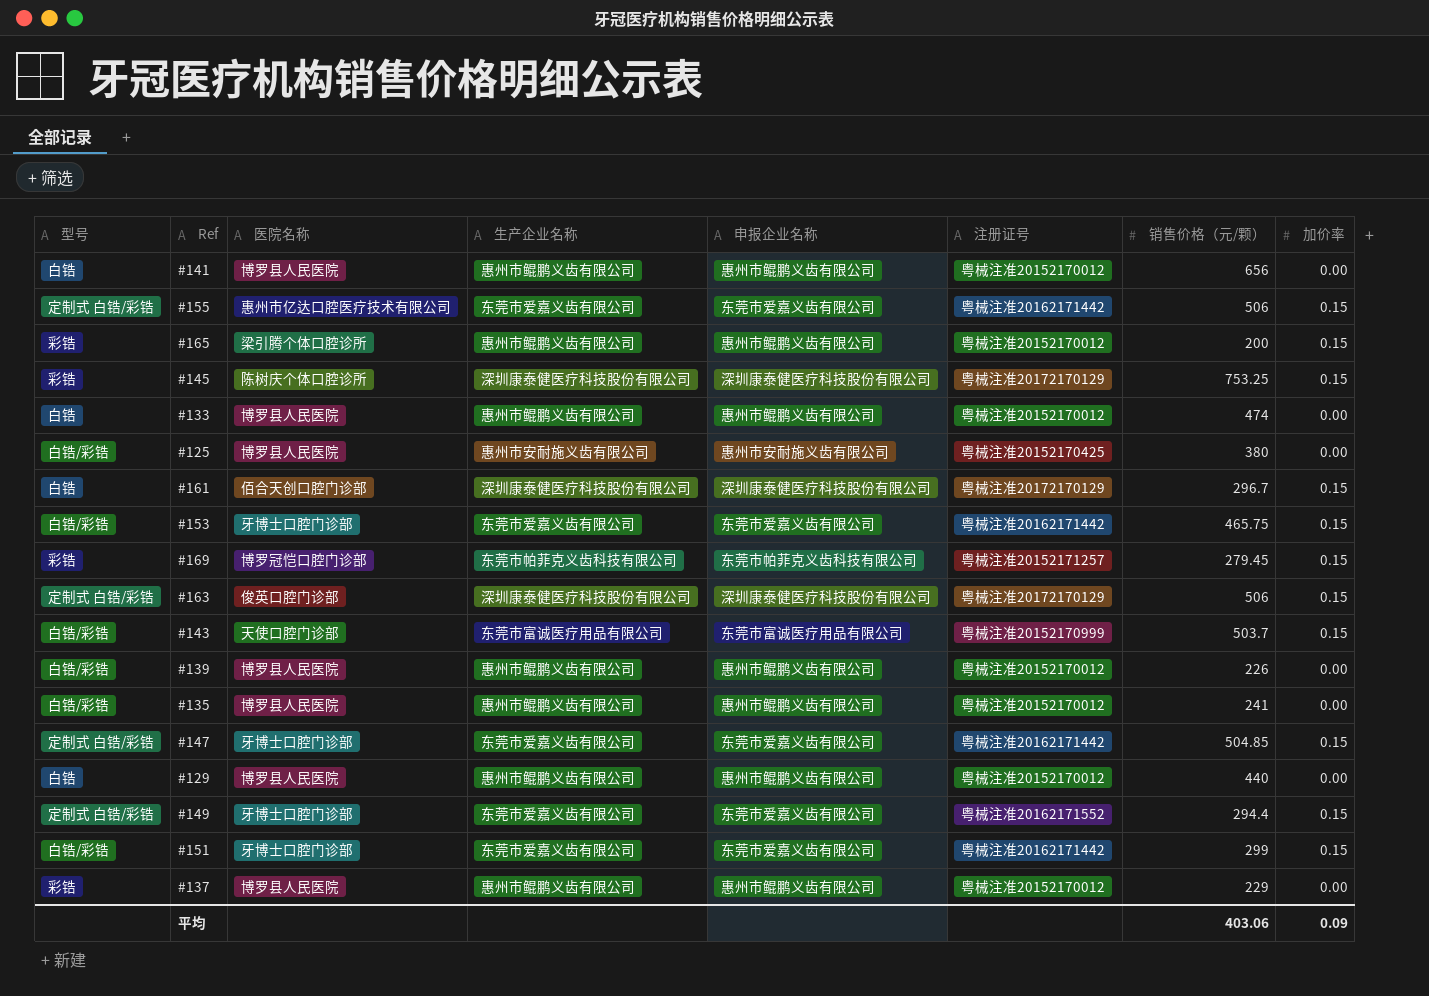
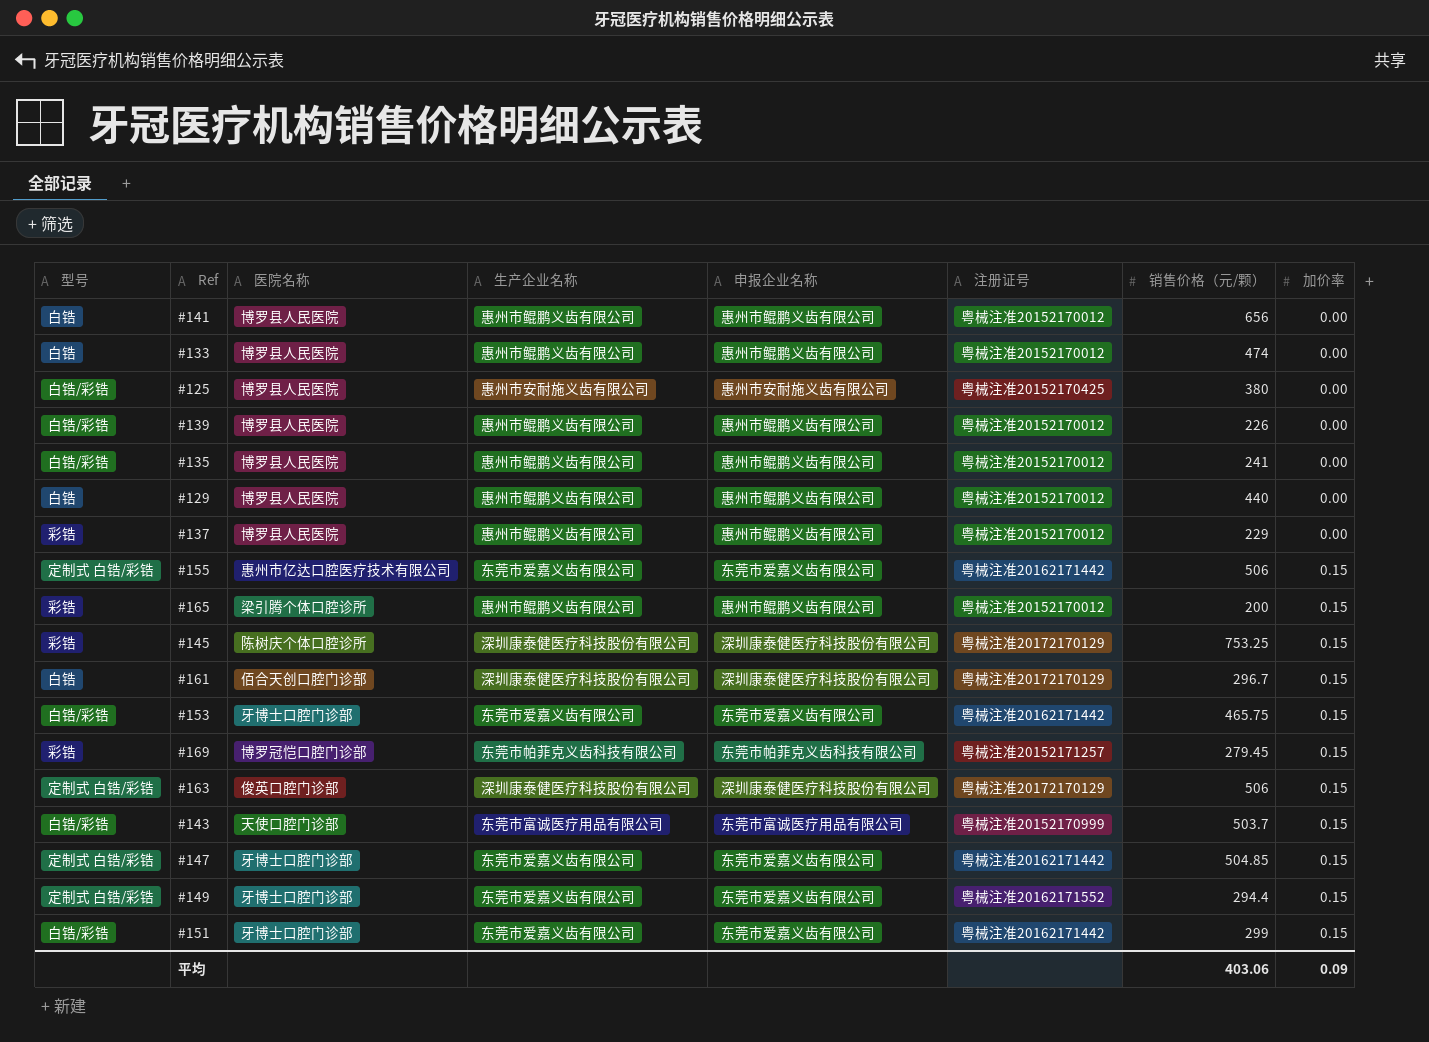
row order: none -> 加价率 ascending

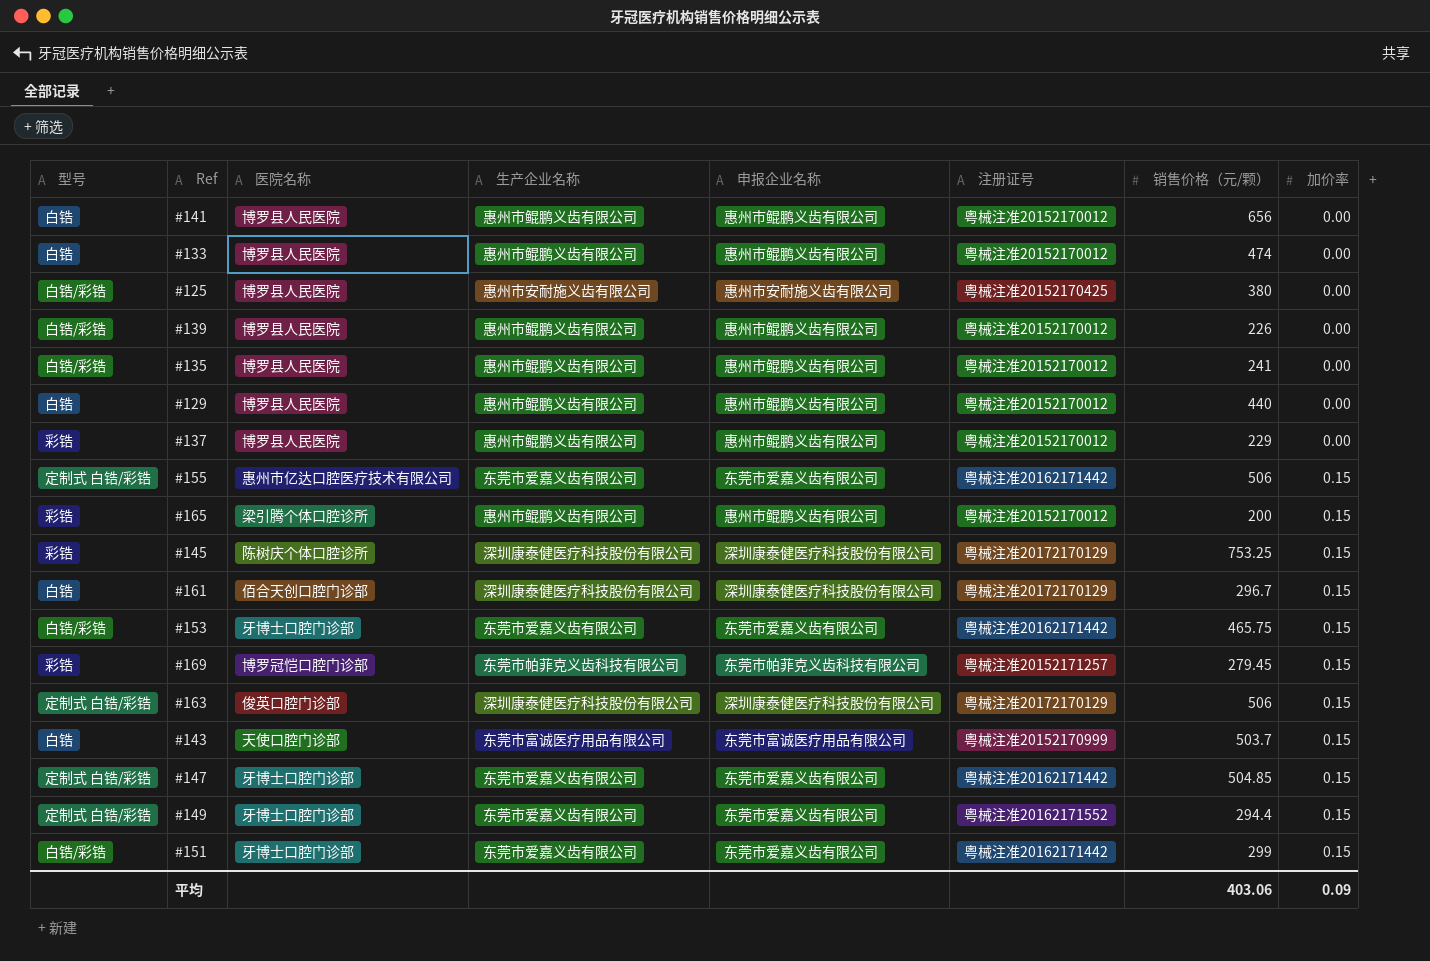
#143 | 型号: 白锆/彩锆 -> 白锆

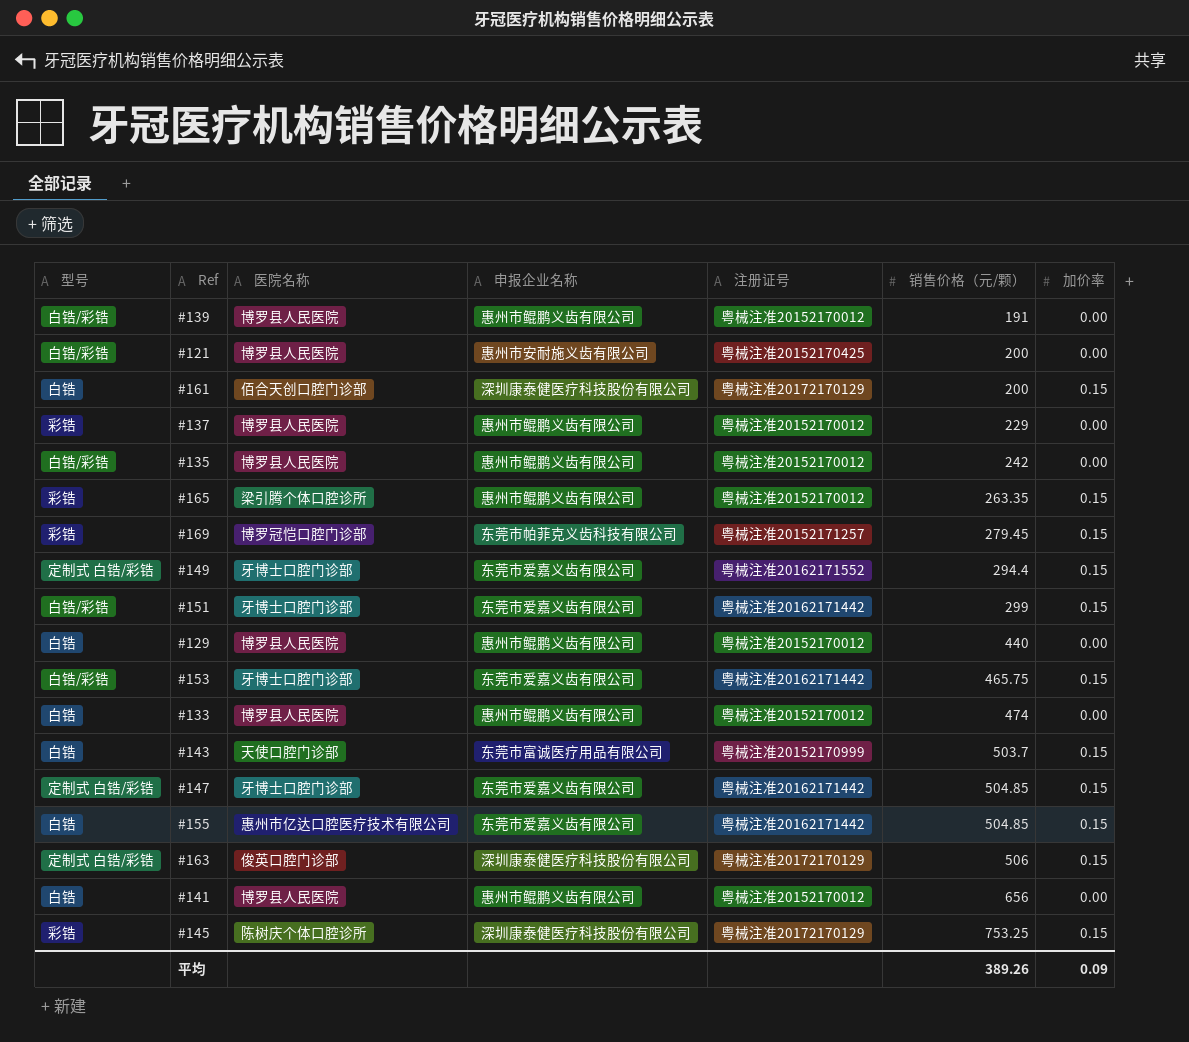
row order: 加价率 ascending -> 销售价格（元/颗） ascending
column 生产企业名称 | position: 4 -> none
row #125: 白锆/彩锆 | 博罗县人民医院 | 惠州市安耐施义齿有限公司 | 惠州市安耐施义齿有限公司 | 粤械注准20152170425 | 380 | 0.00 -> none
#139 | 销售价格（元/颗）: 226 -> 191
row #121: none -> 白锆/彩锆 | 博罗县人民医院 | 惠州市安耐施义齿有限公司 | 粤械注准20152170425 | 200 | 0.00
#161 | 销售价格（元/颗）: 296.7 -> 200
#135 | 销售价格（元/颗）: 241 -> 242
#165 | 销售价格（元/颗）: 200 -> 263.35
#155 | 型号: 定制式 白锆/彩锆 -> 白锆
#155 | 销售价格（元/颗）: 506 -> 504.85
平均 | 销售价格（元/颗）: 403.06 -> 389.26

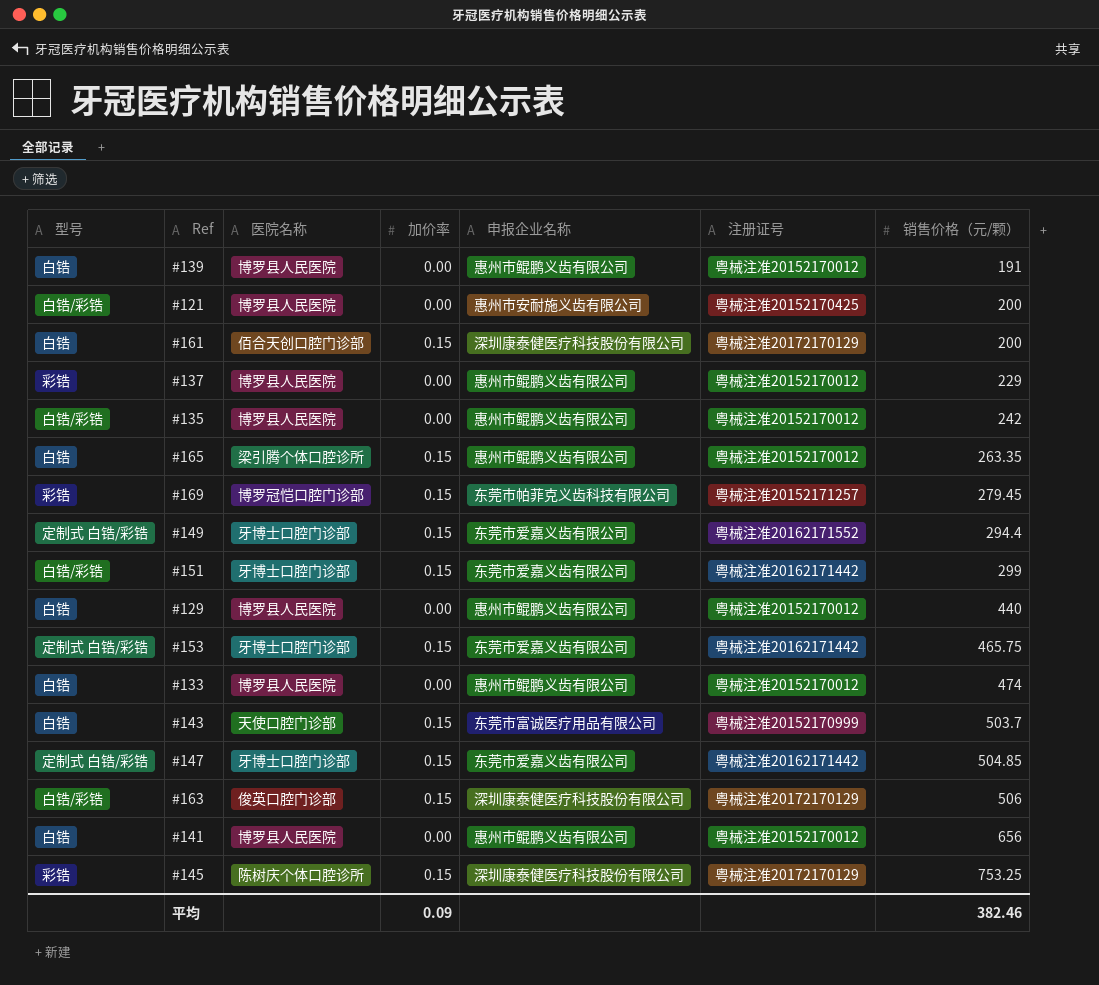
column 加价率 | position: 7 -> 4
row #155: 白锆 | 惠州市亿达口腔医疗技术有限公司 | 东莞市爱嘉义齿有限公司 | 粤械注准20162171442 | 504.85 | 0.15 -> none
#139 | 型号: 白锆/彩锆 -> 白锆
#165 | 型号: 彩锆 -> 白锆
#153 | 型号: 白锆/彩锆 -> 定制式 白锆/彩锆
#163 | 型号: 定制式 白锆/彩锆 -> 白锆/彩锆
平均 | 销售价格（元/颗）: 389.26 -> 382.46

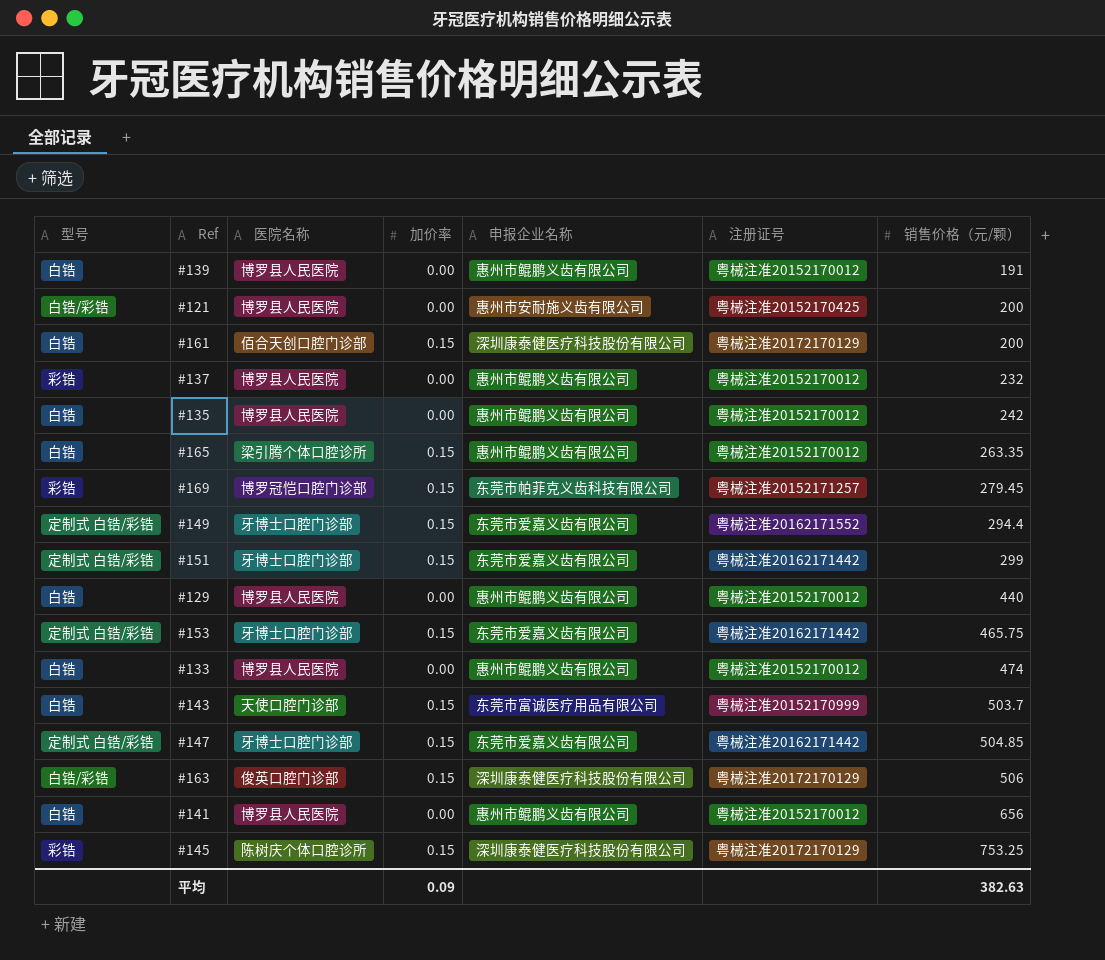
#137 | 销售价格（元/颗）: 229 -> 232
#135 | 型号: 白锆/彩锆 -> 白锆
#151 | 型号: 白锆/彩锆 -> 定制式 白锆/彩锆
平均 | 销售价格（元/颗）: 382.46 -> 382.63

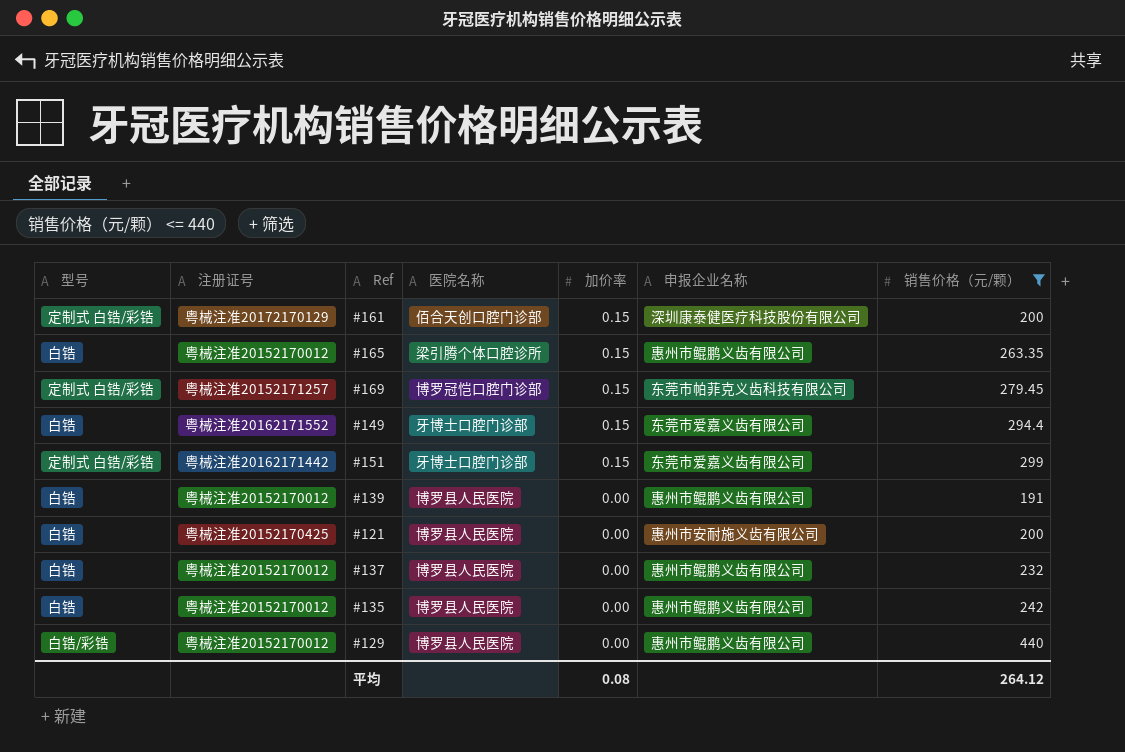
filter: none -> 销售价格（元/颗） <= 440
row order: 销售价格（元/颗） ascending -> 加价率 descending
column 注册证号 | position: 6 -> 2
#161 | 型号: 白锆 -> 定制式 白锆/彩锆
#169 | 型号: 彩锆 -> 定制式 白锆/彩锆
#149 | 型号: 定制式 白锆/彩锆 -> 白锆
#121 | 型号: 白锆/彩锆 -> 白锆
#137 | 型号: 彩锆 -> 白锆
#129 | 型号: 白锆 -> 白锆/彩锆
平均 | 加价率: 0.09 -> 0.08
平均 | 销售价格（元/颗）: 382.63 -> 264.12

